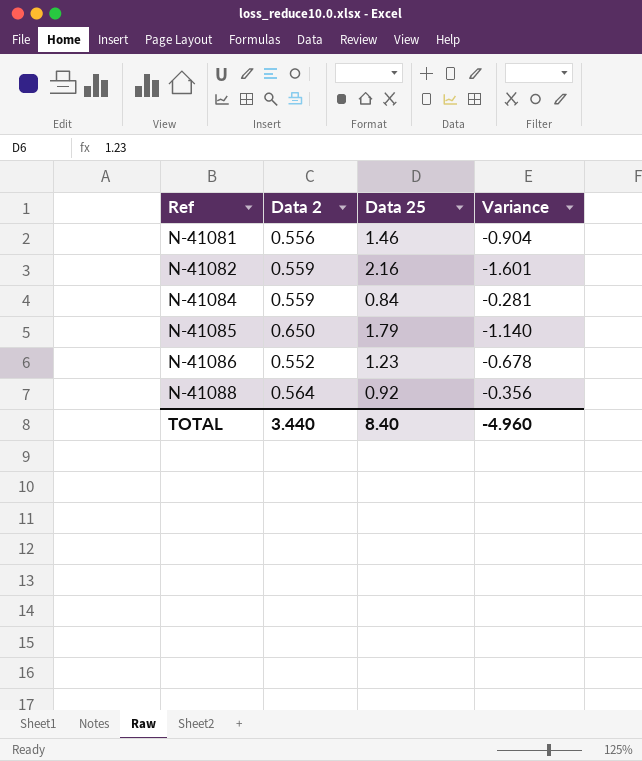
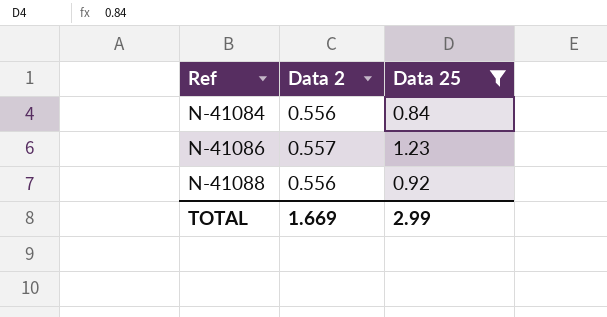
filter: none -> Data 25 <= 1.23
column Variance | formula: [Data 2] - [Data 25] -> none
N-41084 | Data 2: 0.559 -> 0.556
N-41086 | Data 2: 0.552 -> 0.557
N-41088 | Data 2: 0.564 -> 0.556
TOTAL | Data 2: 3.440 -> 1.669
TOTAL | Data 25: 8.40 -> 2.99

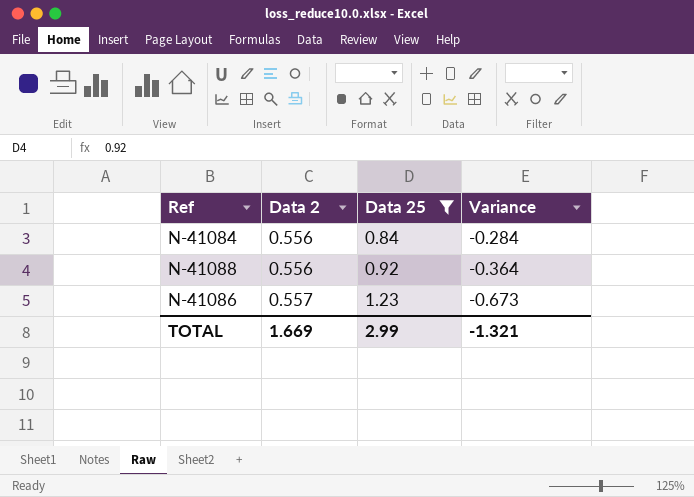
row order: Ref ascending -> Data 2 ascending
column Variance | formula: none -> [Data 2] - [Data 25]

